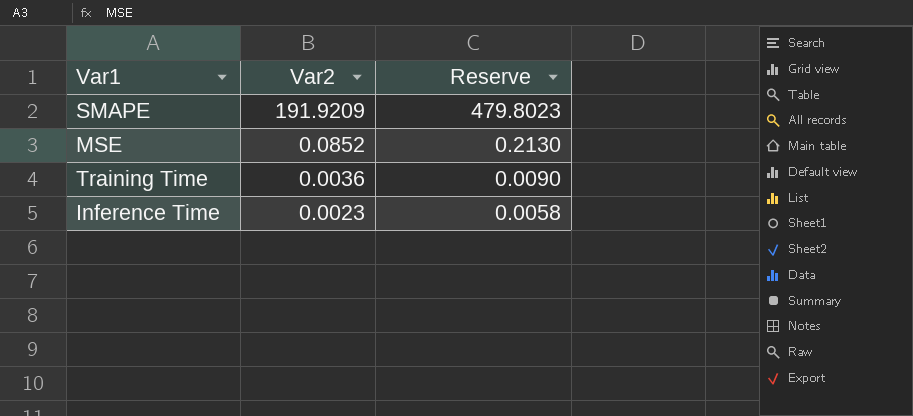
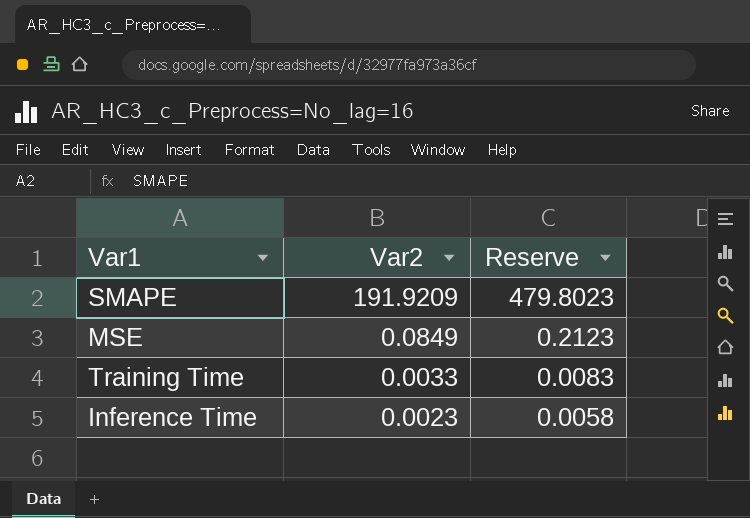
MSE | Var2: 0.0852 -> 0.0849
MSE | Reserve: 0.2130 -> 0.2123
Training Time | Var2: 0.0036 -> 0.0033
Training Time | Reserve: 0.0090 -> 0.0083

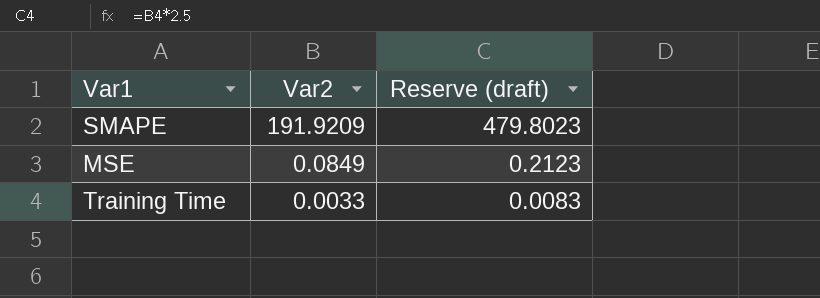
column name: Reserve -> Reserve (draft)
row Inference Time: 0.0023 | 0.0058 -> none

